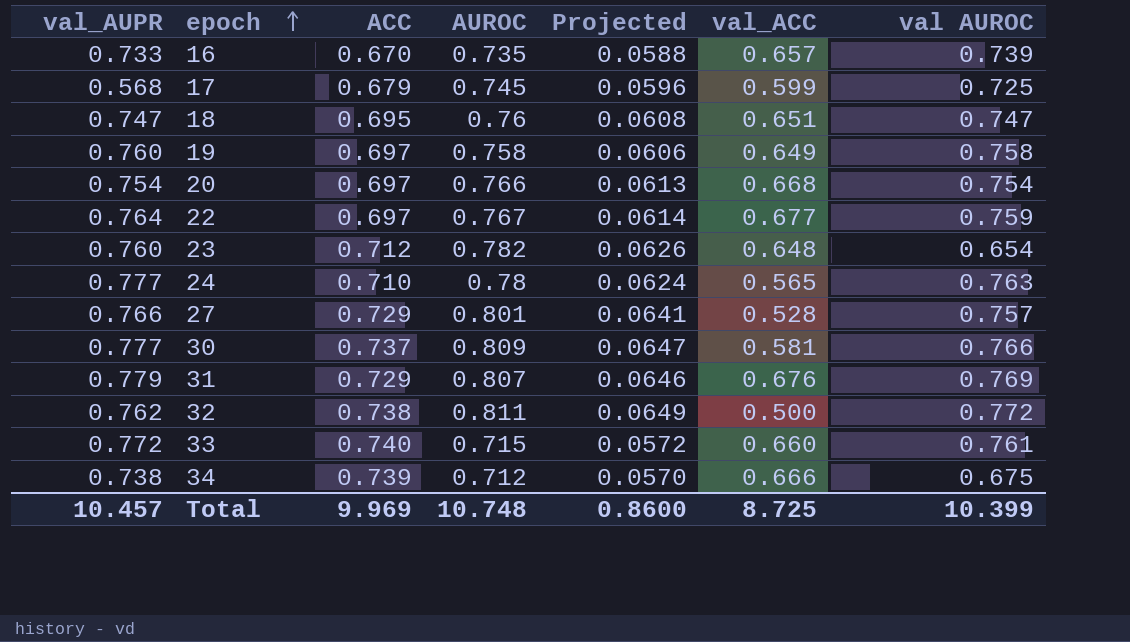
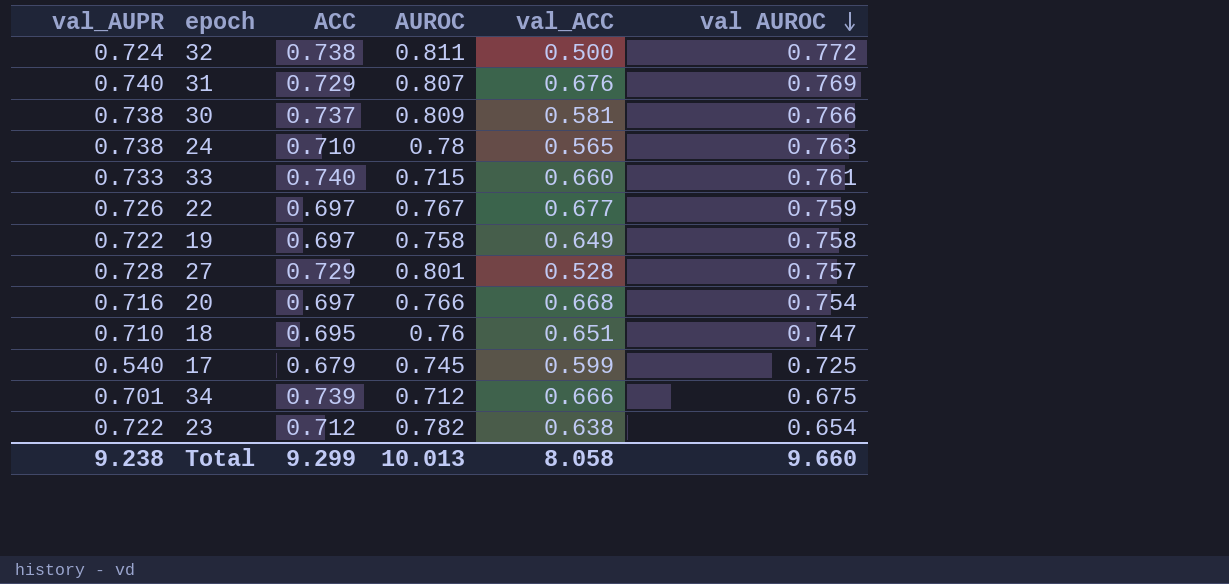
row order: epoch ascending -> val AUROC descending
column Projected | formula: [AUROC] * 0.08 -> none
row 16: 0.733 | 0.670 | 0.735 | 0.0588 | 0.657 | 0.739 -> none
32 | val_AUPR: 0.762 -> 0.724
31 | val_AUPR: 0.779 -> 0.740
30 | val_AUPR: 0.777 -> 0.738
24 | val_AUPR: 0.777 -> 0.738
33 | val_AUPR: 0.772 -> 0.733
22 | val_AUPR: 0.764 -> 0.726
19 | val_AUPR: 0.760 -> 0.722
27 | val_AUPR: 0.766 -> 0.728
20 | val_AUPR: 0.754 -> 0.716
18 | val_AUPR: 0.747 -> 0.710
17 | val_AUPR: 0.568 -> 0.540
34 | val_AUPR: 0.738 -> 0.701
23 | val_AUPR: 0.760 -> 0.722
23 | val_ACC: 0.648 -> 0.638
Total | val_AUPR: 10.457 -> 9.238
Total | ACC: 9.969 -> 9.299
Total | AUROC: 10.748 -> 10.013
Total | val_ACC: 8.725 -> 8.058
Total | val AUROC: 10.399 -> 9.660

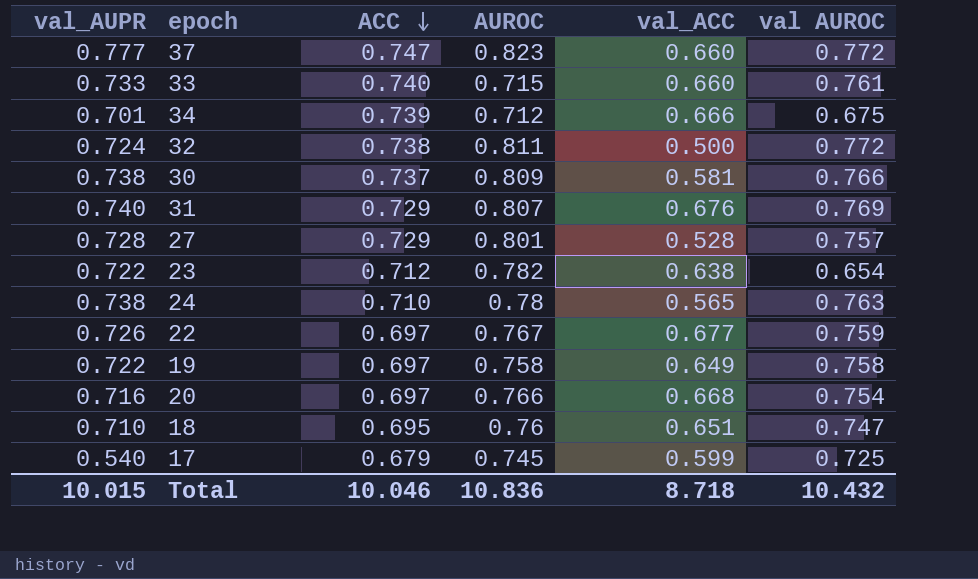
row order: val AUROC descending -> ACC descending
row 37: none -> 0.777 | 0.747 | 0.823 | 0.660 | 0.772
Total | val_AUPR: 9.238 -> 10.015
Total | ACC: 9.299 -> 10.046
Total | AUROC: 10.013 -> 10.836
Total | val_ACC: 8.058 -> 8.718
Total | val AUROC: 9.660 -> 10.432

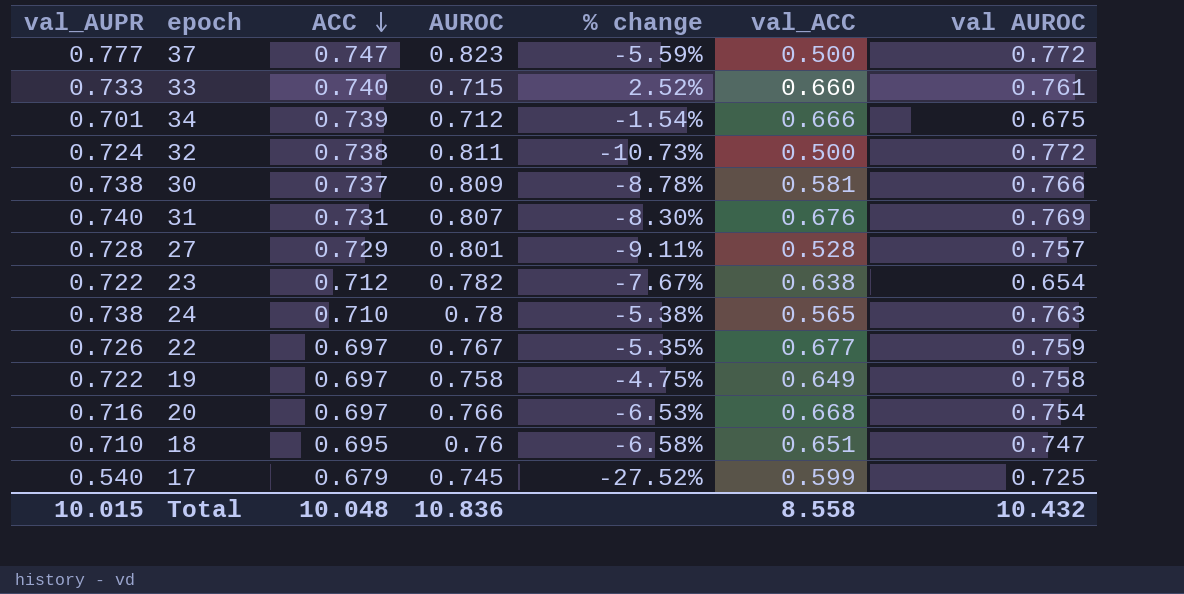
column % change | formula: none -> ([val_AUPR] - [AUROC]) / [AUROC]
37 | val_ACC: 0.660 -> 0.500
31 | ACC: 0.729 -> 0.731
Total | ACC: 10.046 -> 10.048
Total | val_ACC: 8.718 -> 8.558

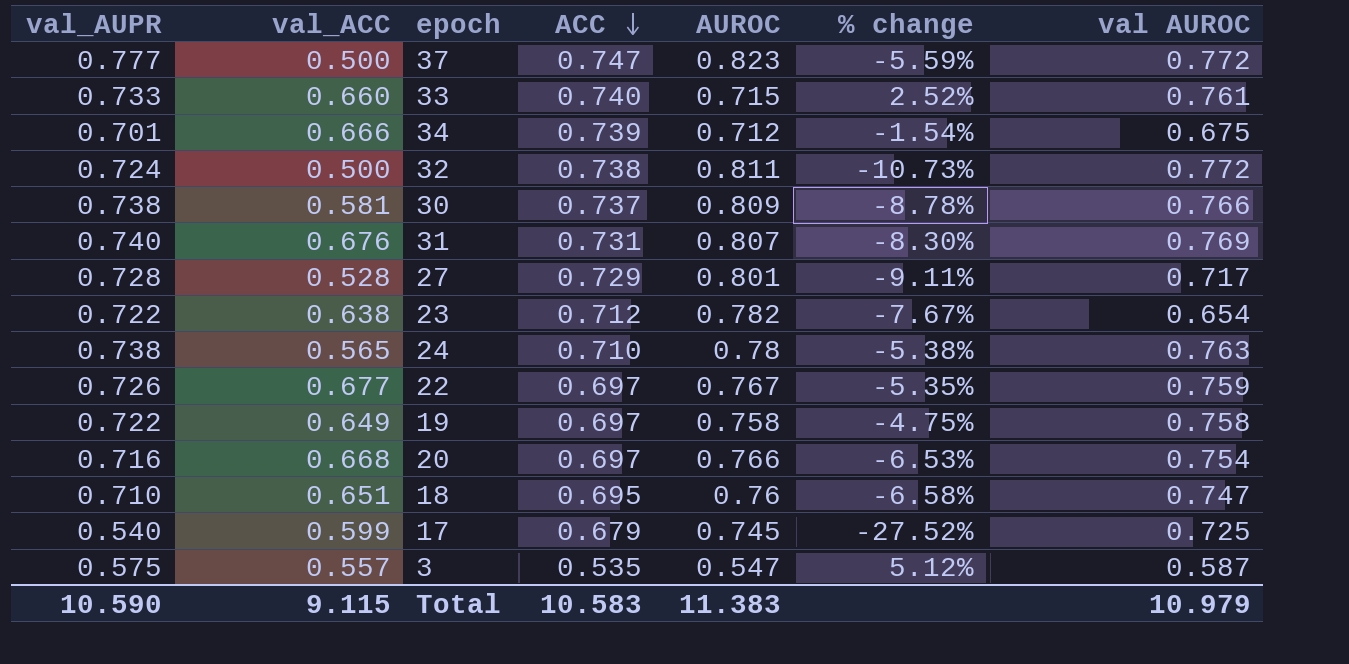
column val_ACC | position: 6 -> 2
27 | val AUROC: 0.757 -> 0.717
row 3: none -> 0.575 | 0.557 | 0.535 | 0.547 | 5.12% | 0.587
Total | val_AUPR: 10.015 -> 10.590
Total | val_ACC: 8.558 -> 9.115
Total | ACC: 10.048 -> 10.583
Total | AUROC: 10.836 -> 11.383
Total | val AUROC: 10.432 -> 10.979

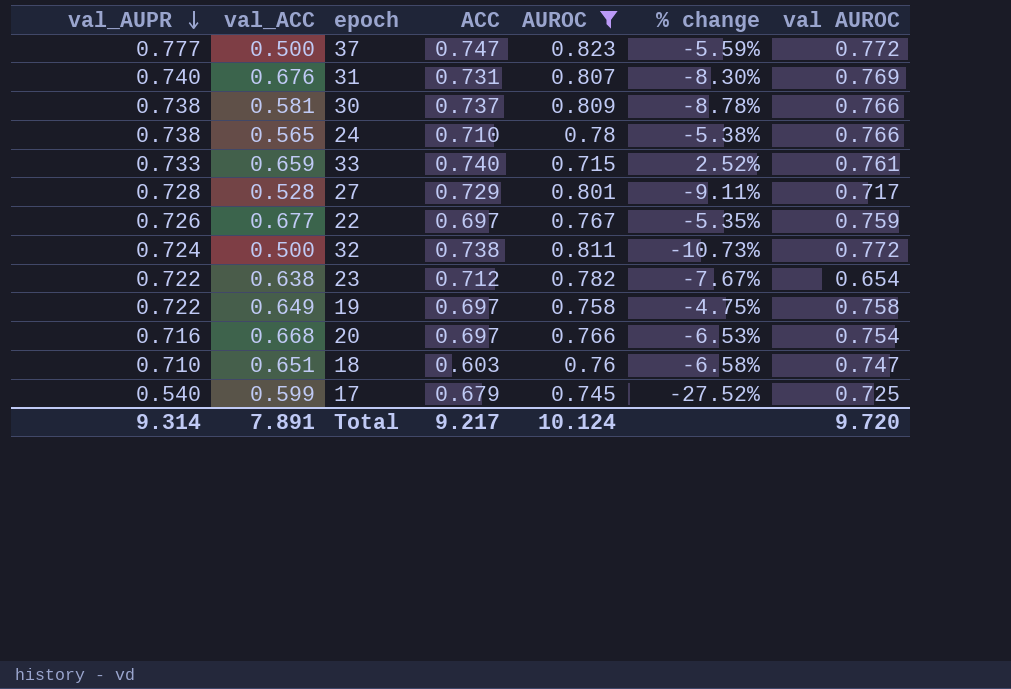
filter: none -> AUROC >= 0.715
row order: ACC descending -> val_AUPR descending
24 | val AUROC: 0.763 -> 0.766
33 | val_ACC: 0.660 -> 0.659
18 | ACC: 0.695 -> 0.603
Total | val_AUPR: 10.590 -> 9.314
Total | val_ACC: 9.115 -> 7.891
Total | ACC: 10.583 -> 9.217
Total | AUROC: 11.383 -> 10.124
Total | val AUROC: 10.979 -> 9.720

